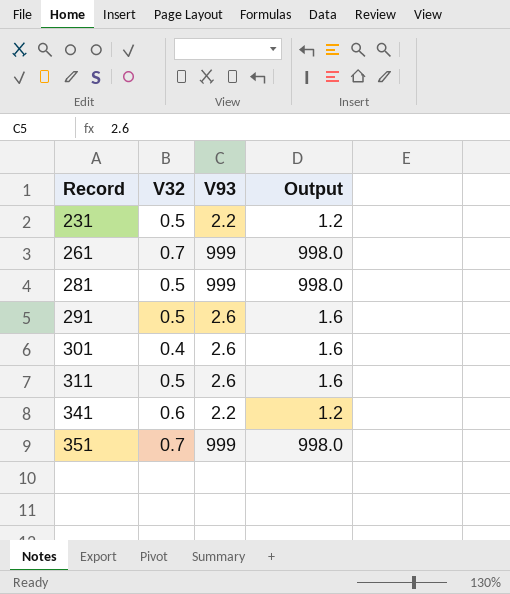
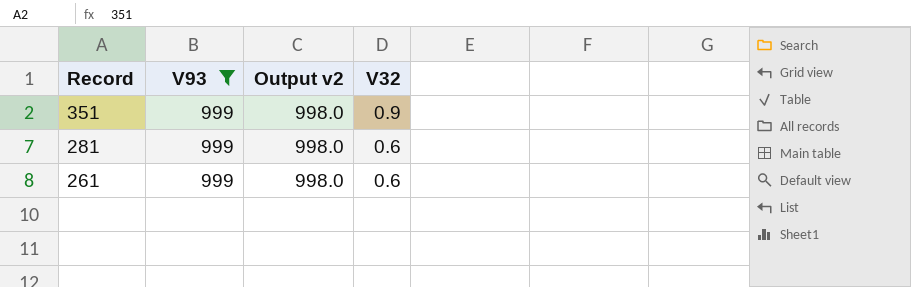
filter: none -> V93 = 999
row order: Record ascending -> Record descending
column name: Output -> Output v2
column V32 | position: 2 -> 4
351 | V32: 0.7 -> 0.9
281 | V32: 0.5 -> 0.6
261 | V32: 0.7 -> 0.6

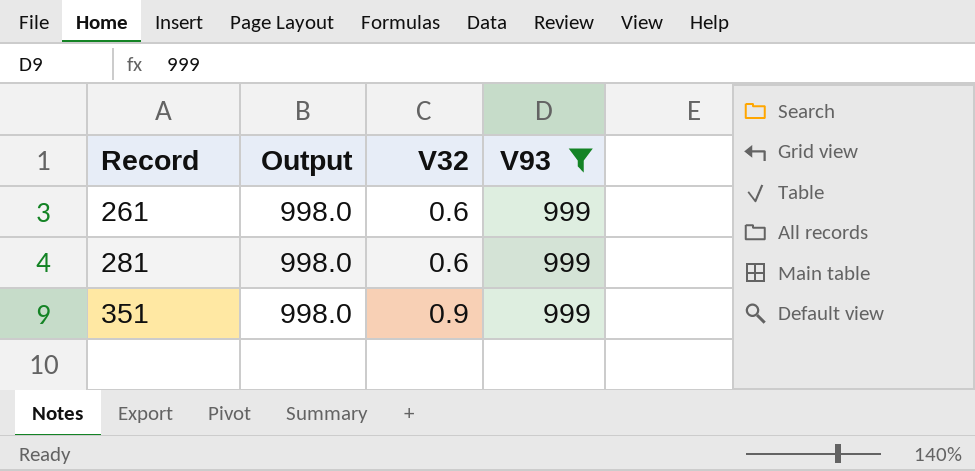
row order: Record descending -> Record ascending
column name: Output v2 -> Output
column V93 | position: 2 -> 4

